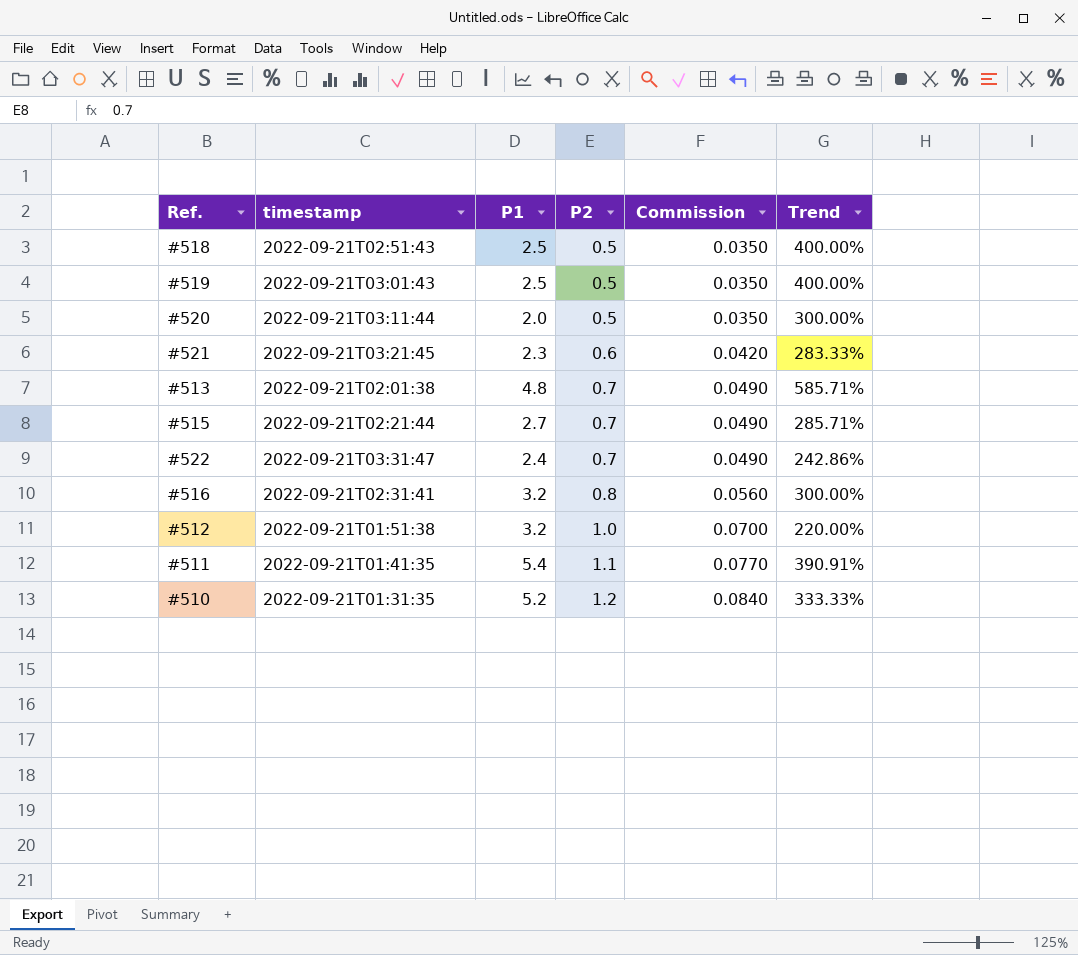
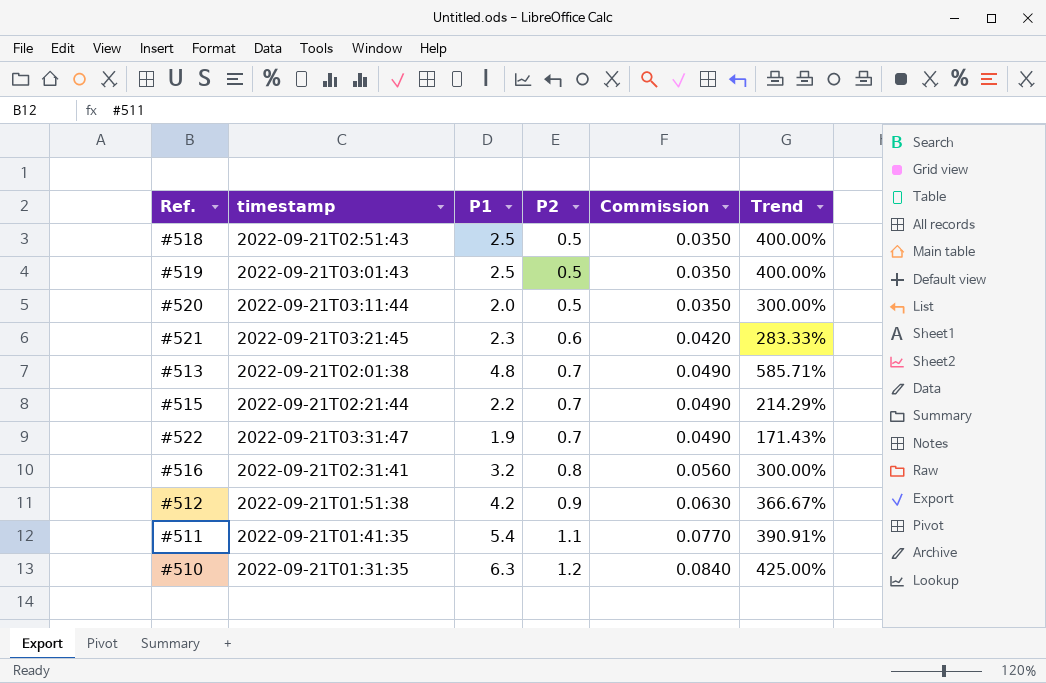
#515 | P1: 2.7 -> 2.2
#515 | Trend: 285.71% -> 214.29%
#522 | P1: 2.4 -> 1.9
#522 | Trend: 242.86% -> 171.43%
#512 | P1: 3.2 -> 4.2
#512 | P2: 1.0 -> 0.9
#512 | Commission: 0.0700 -> 0.0630
#512 | Trend: 220.00% -> 366.67%
#510 | P1: 5.2 -> 6.3
#510 | Trend: 333.33% -> 425.00%

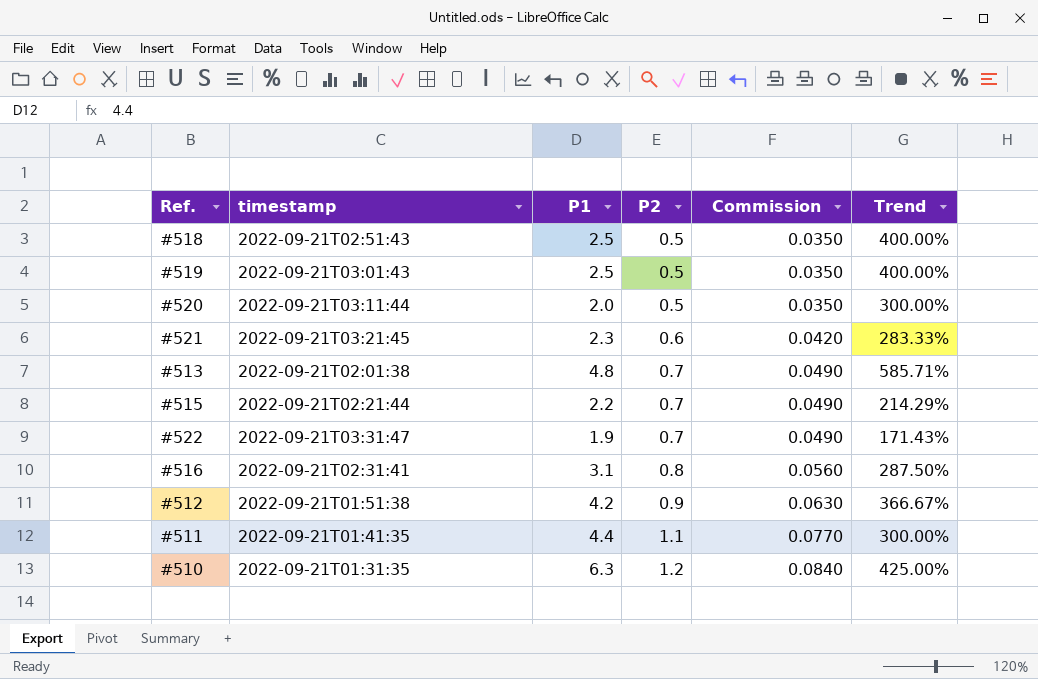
#516 | P1: 3.2 -> 3.1
#516 | Trend: 300.00% -> 287.50%
#511 | P1: 5.4 -> 4.4
#511 | Trend: 390.91% -> 300.00%

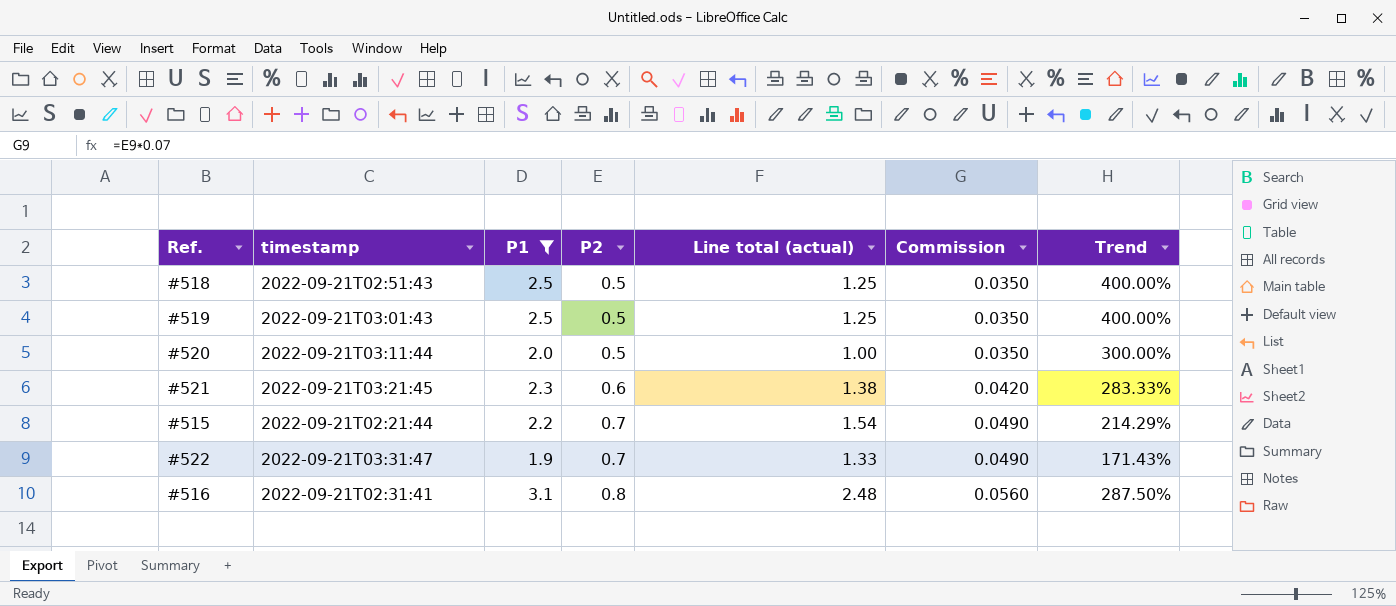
filter: none -> P1 <= 3.1
column Line total (actual) | formula: none -> [P1] * [P2]

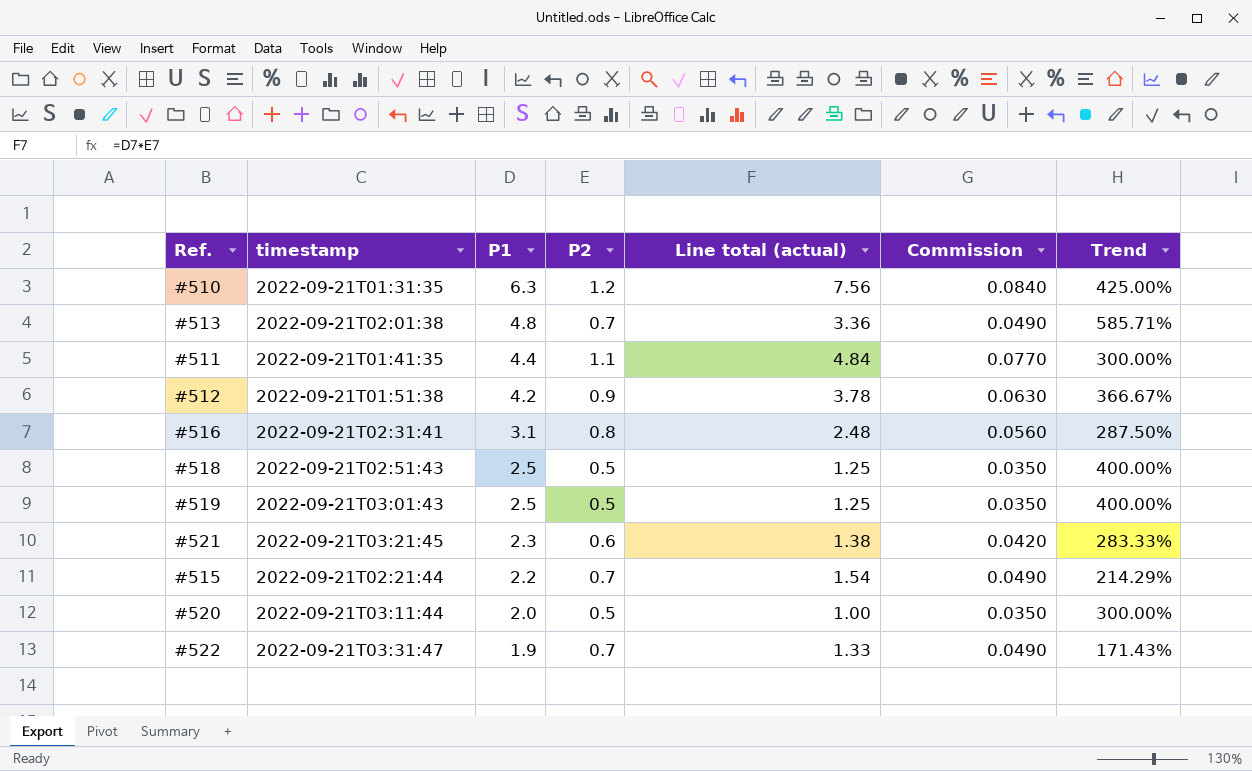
filter: P1 <= 3.1 -> none
row order: P2 ascending -> P1 descending

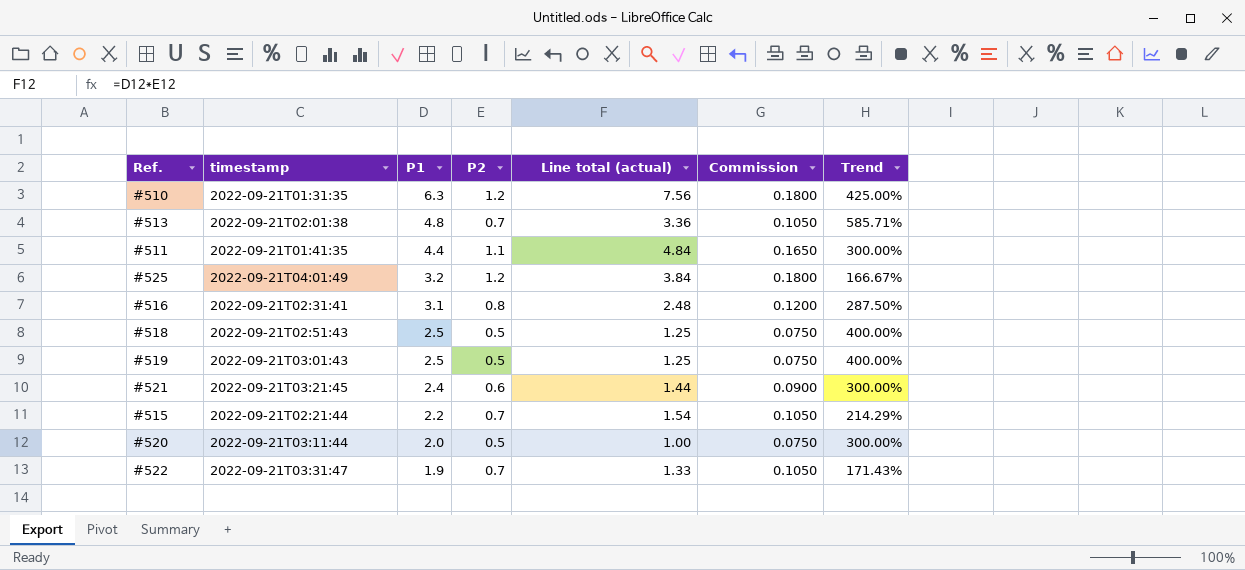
column Commission | formula: [P2] * 0.07 -> [P2] * 0.15
row #512: 2022-09-21T01:51:38 | 4.2 | 0.9 | 3.78 | 0.0630 | 366.67% -> none
row #525: none -> 2022-09-21T04:01:49 | 3.2 | 1.2 | 3.84 | 0.1800 | 166.67%
#521 | P1: 2.3 -> 2.4
#521 | Line total (actual): 1.38 -> 1.44
#521 | Trend: 283.33% -> 300.00%

